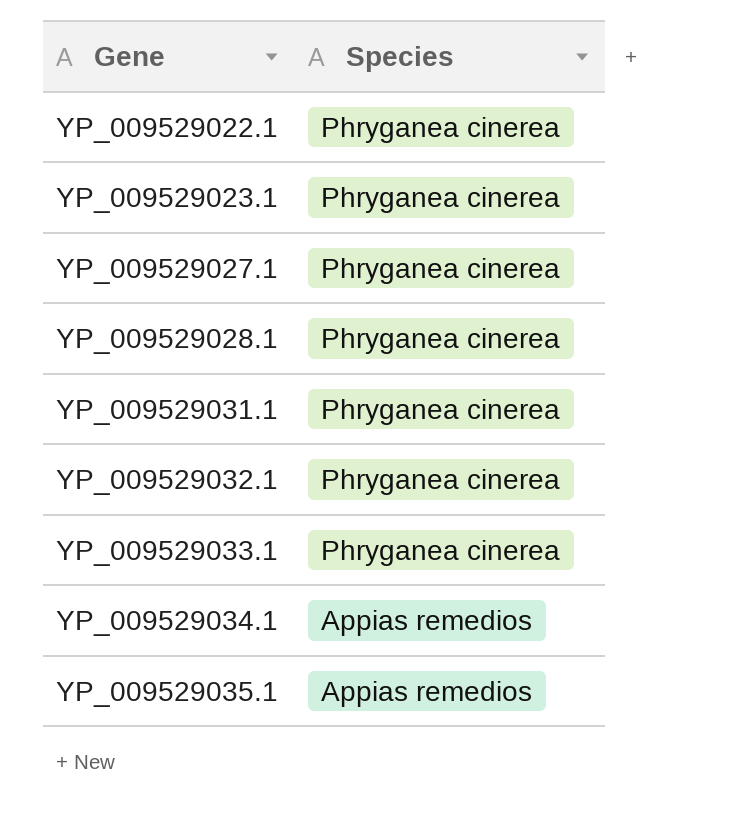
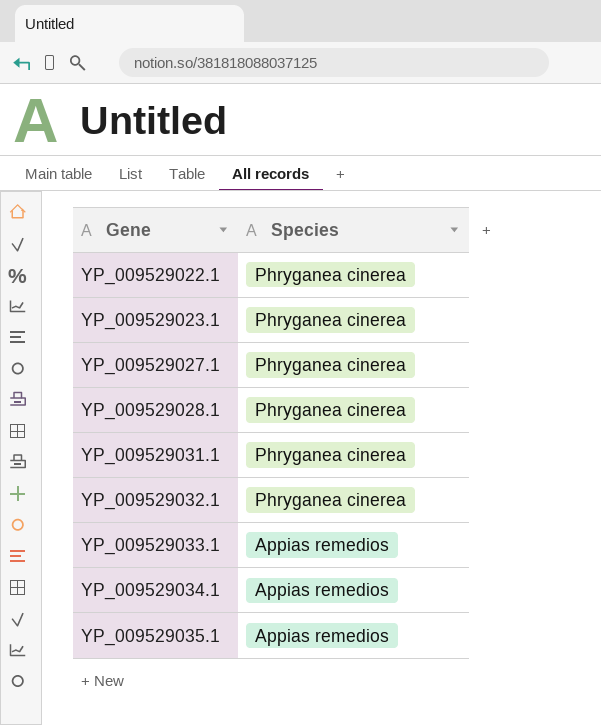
YP_009529033.1 | Species: Phryganea cinerea -> Appias remedios

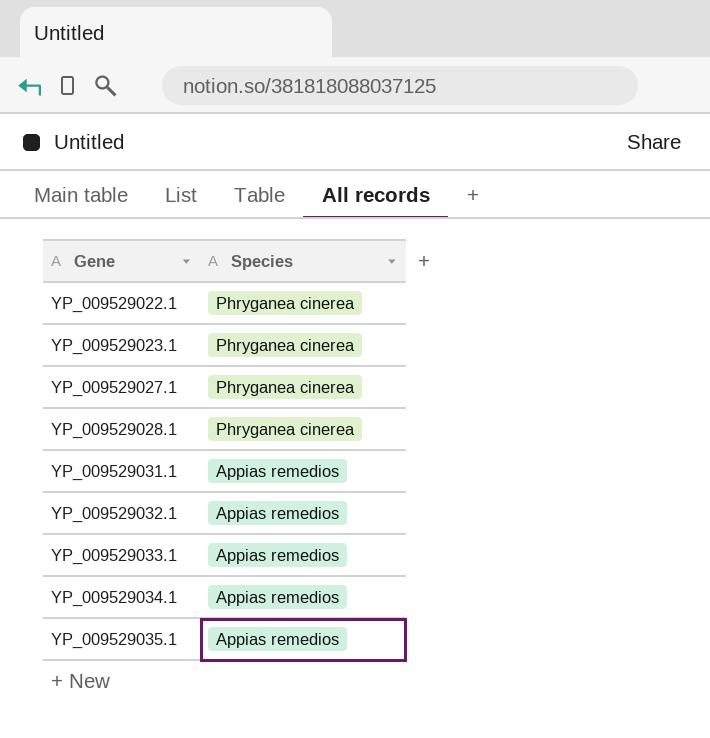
YP_009529031.1 | Species: Phryganea cinerea -> Appias remedios
YP_009529032.1 | Species: Phryganea cinerea -> Appias remedios

